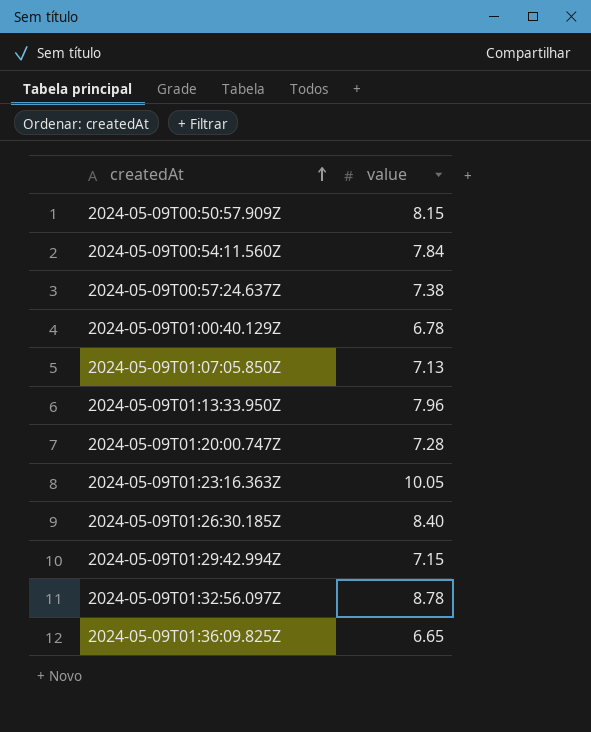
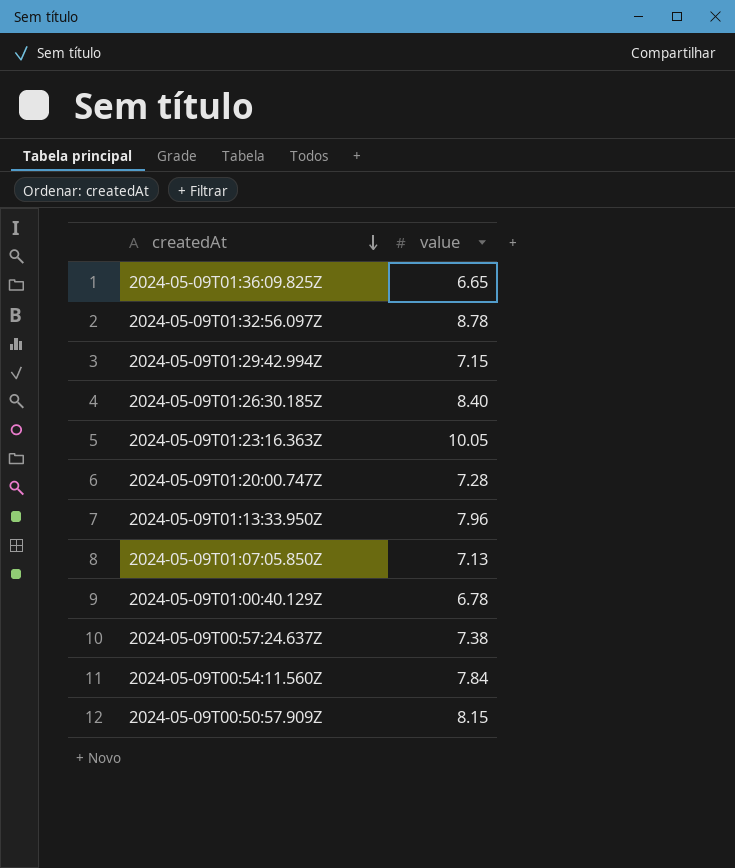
row order: createdAt ascending -> createdAt descending

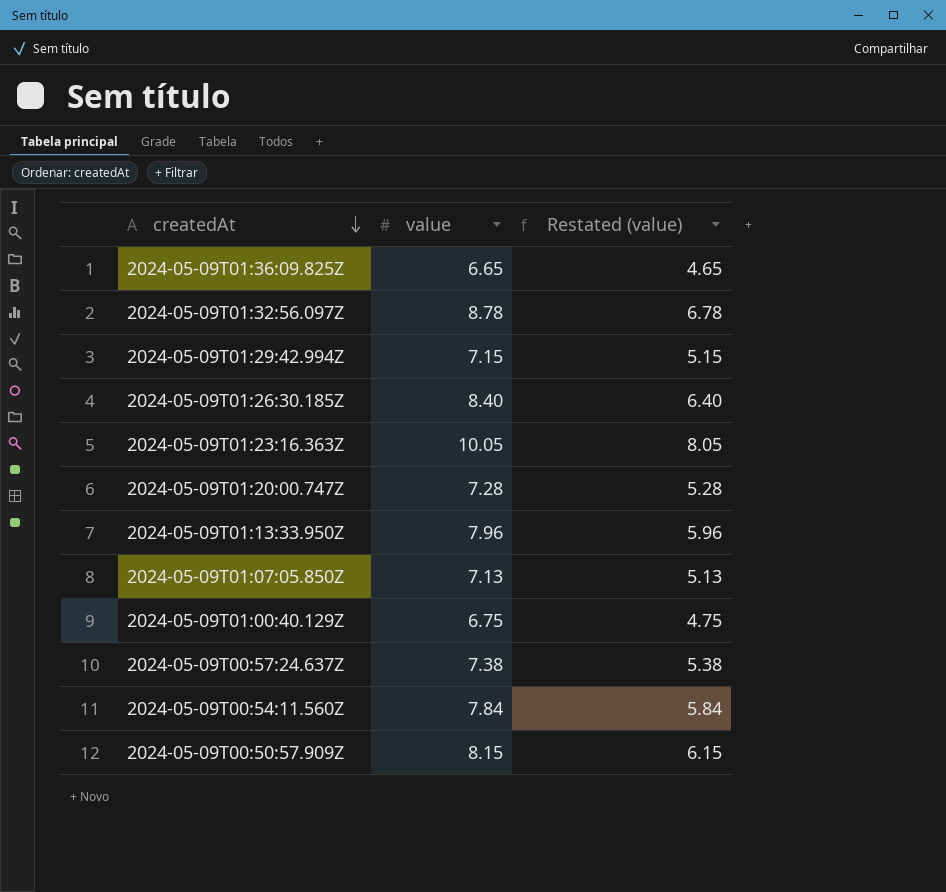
column Restated (value) | formula: none -> [value] - 2
2024-05-09T01:00:40.129Z | value: 6.78 -> 6.75

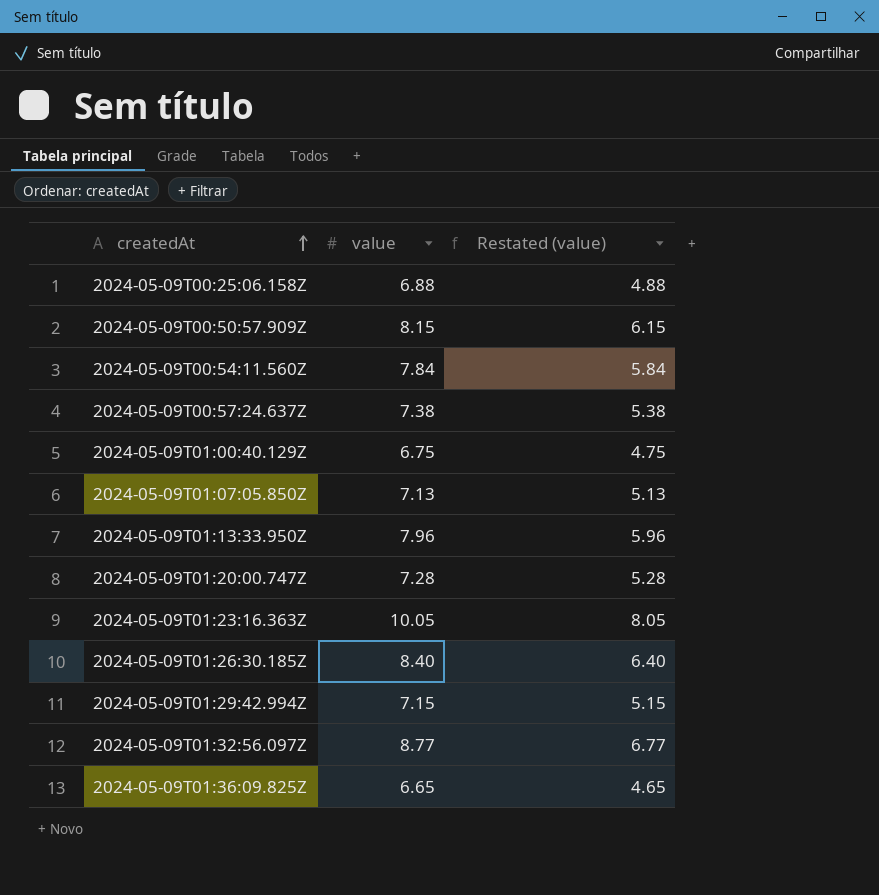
row order: createdAt descending -> createdAt ascending
row 2024-05-09T00:25:06.158Z: none -> 6.88 | 4.88
2024-05-09T01:32:56.097Z | value: 8.78 -> 8.77
2024-05-09T01:32:56.097Z | Restated (value): 6.78 -> 6.77

